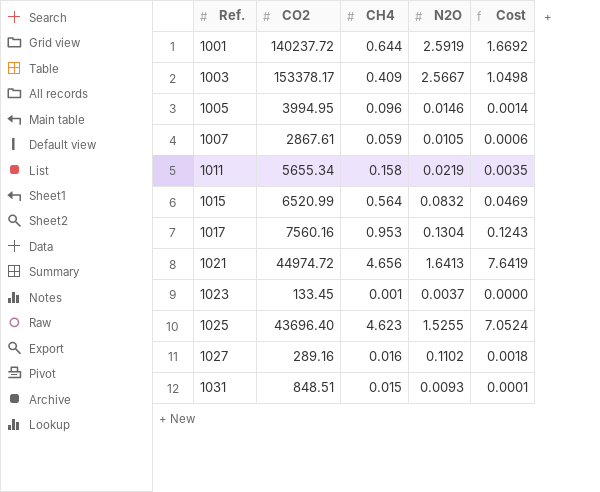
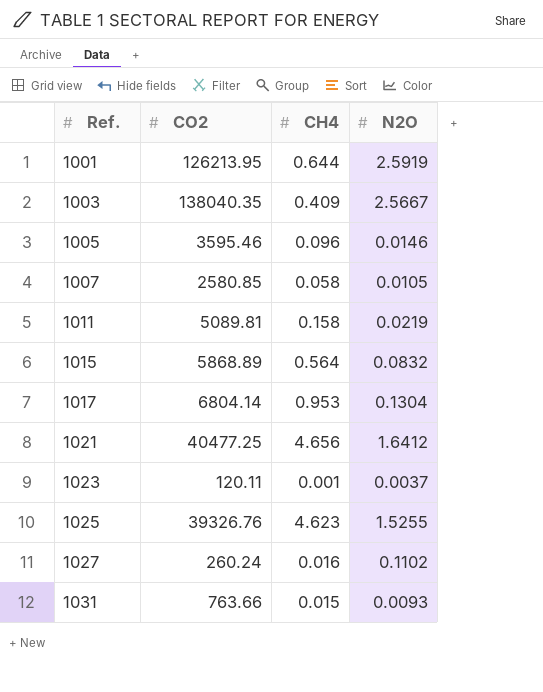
column Cost | formula: [CH4] * [N2O] -> none
1001 | CO2: 140237.72 -> 126213.95
1003 | CO2: 153378.17 -> 138040.35
1005 | CO2: 3994.95 -> 3595.46
1007 | CO2: 2867.61 -> 2580.85
1007 | CH4: 0.059 -> 0.058
1011 | CO2: 5655.34 -> 5089.81
1015 | CO2: 6520.99 -> 5868.89
1017 | CO2: 7560.16 -> 6804.14
1021 | CO2: 44974.72 -> 40477.25
1021 | N2O: 1.6413 -> 1.6412
1023 | CO2: 133.45 -> 120.11
1025 | CO2: 43696.40 -> 39326.76
1027 | CO2: 289.16 -> 260.24
1031 | CO2: 848.51 -> 763.66

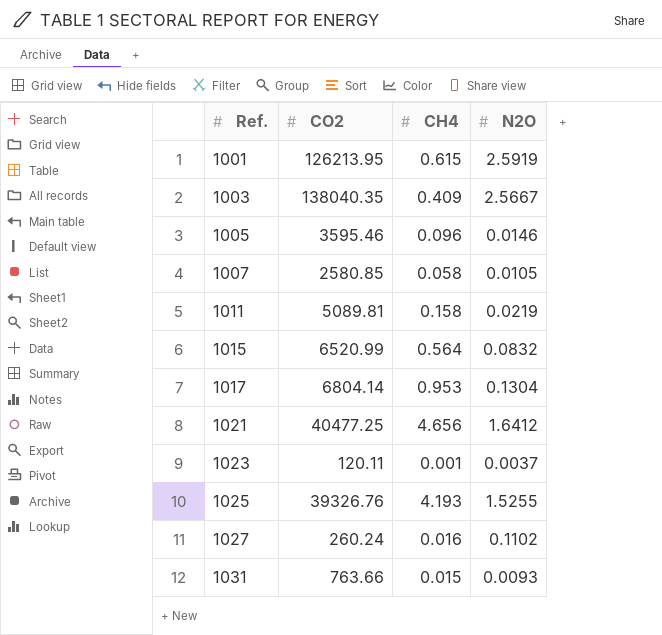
1001 | CH4: 0.644 -> 0.615
1015 | CO2: 5868.89 -> 6520.99
1025 | CH4: 4.623 -> 4.193

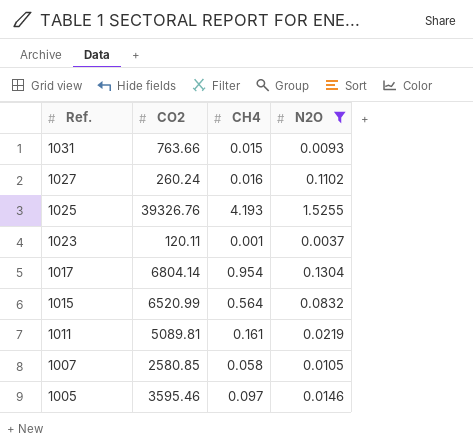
filter: none -> N2O <= 1.5255
row order: Ref. ascending -> Ref. descending
1017 | CH4: 0.953 -> 0.954
1011 | CH4: 0.158 -> 0.161
1005 | CH4: 0.096 -> 0.097

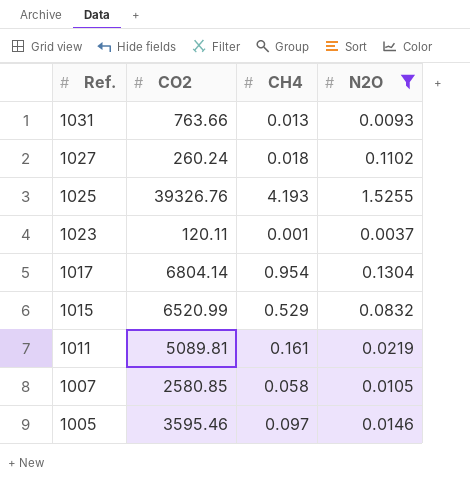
1031 | CH4: 0.015 -> 0.013
1027 | CH4: 0.016 -> 0.018
1015 | CH4: 0.564 -> 0.529

